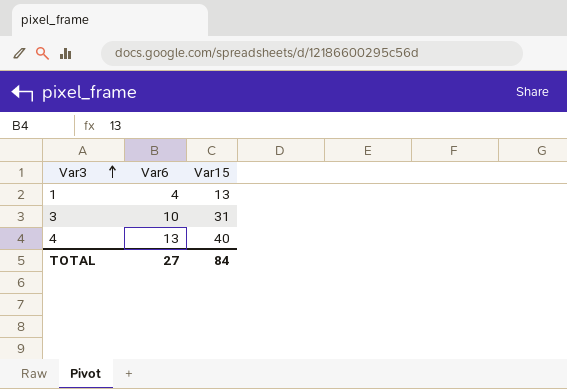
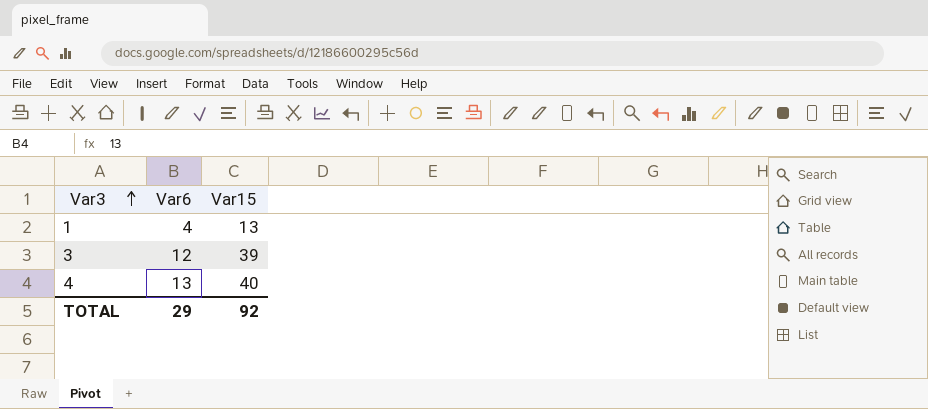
3 | Var6: 10 -> 12
3 | Var15: 31 -> 39
TOTAL | Var6: 27 -> 29
TOTAL | Var15: 84 -> 92

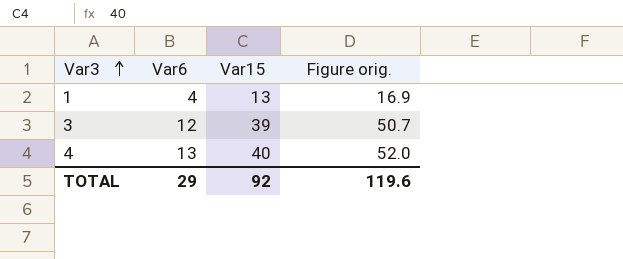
column Figure orig. | formula: none -> [Var15] * 1.3

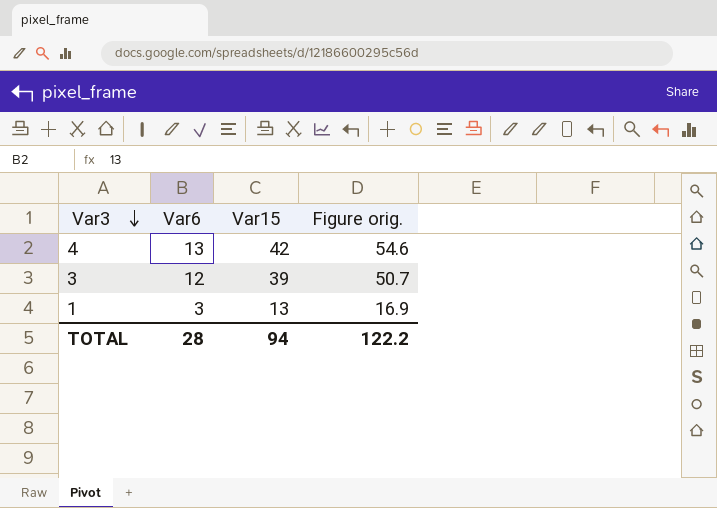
row order: Var3 ascending -> Var3 descending
4 | Var15: 40 -> 42
4 | Figure orig.: 52.0 -> 54.6
1 | Var6: 4 -> 3
TOTAL | Var6: 29 -> 28
TOTAL | Var15: 92 -> 94
TOTAL | Figure orig.: 119.6 -> 122.2

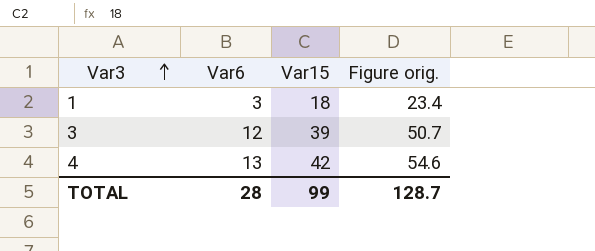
row order: Var3 descending -> Var3 ascending
1 | Var15: 13 -> 18
1 | Figure orig.: 16.9 -> 23.4
TOTAL | Var15: 94 -> 99
TOTAL | Figure orig.: 122.2 -> 128.7

